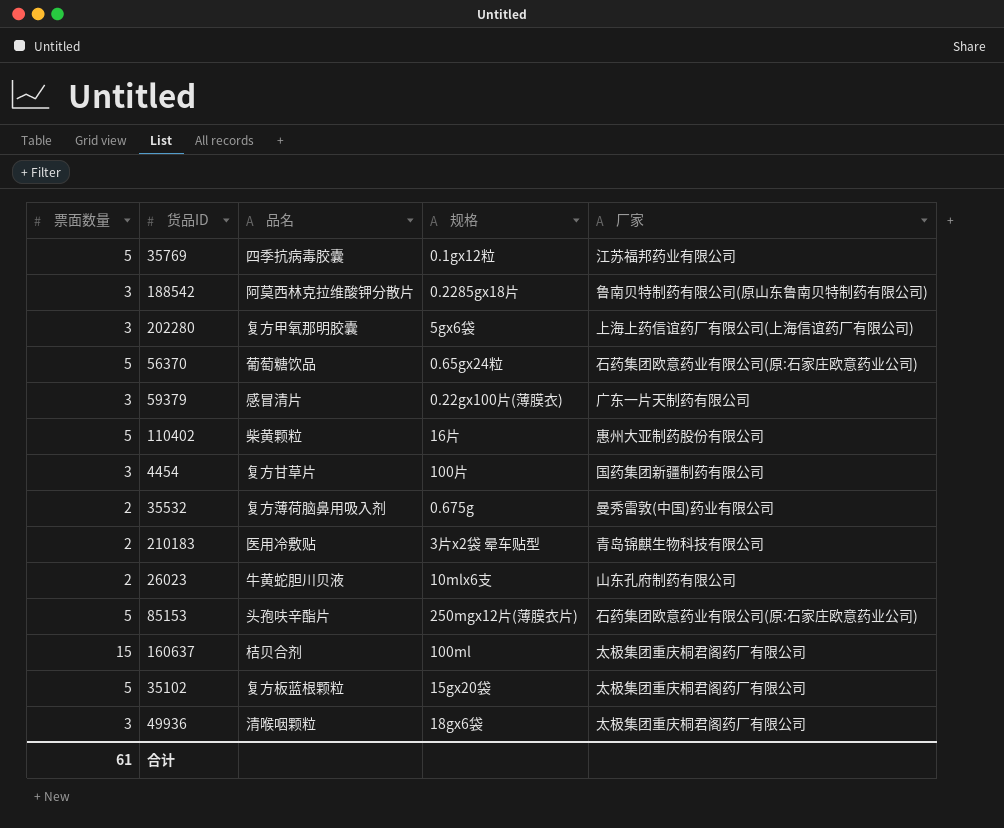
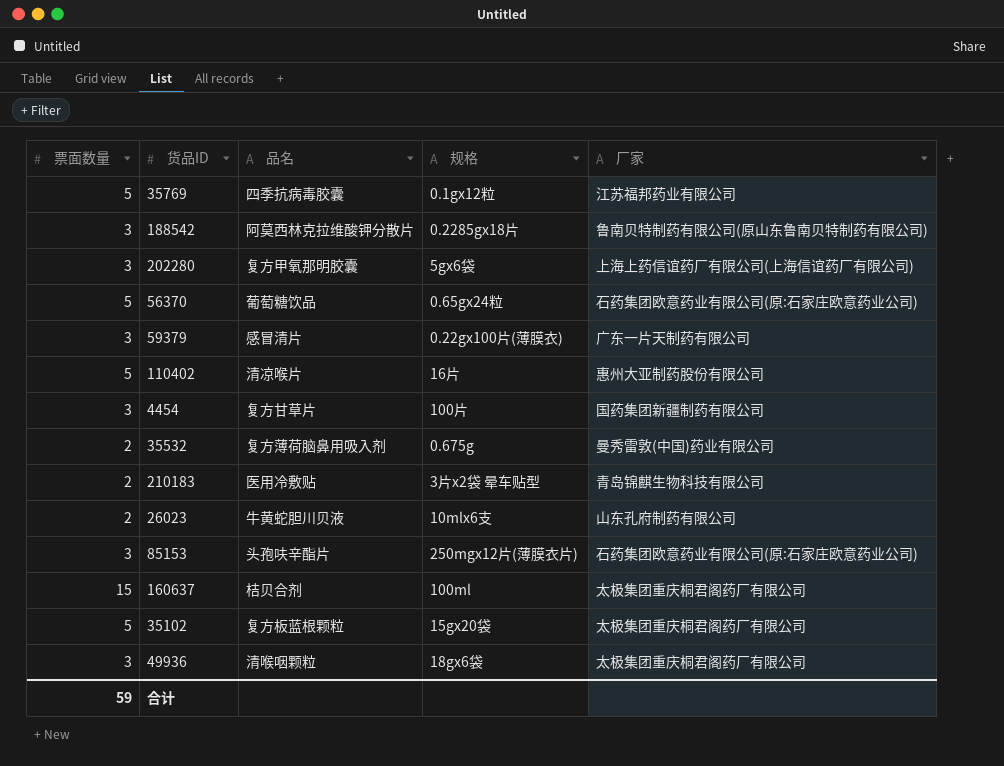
110402 | 品名: 柴黄颗粒 -> 清凉喉片
85153 | 票面数量: 5 -> 3
合计 | 票面数量: 61 -> 59

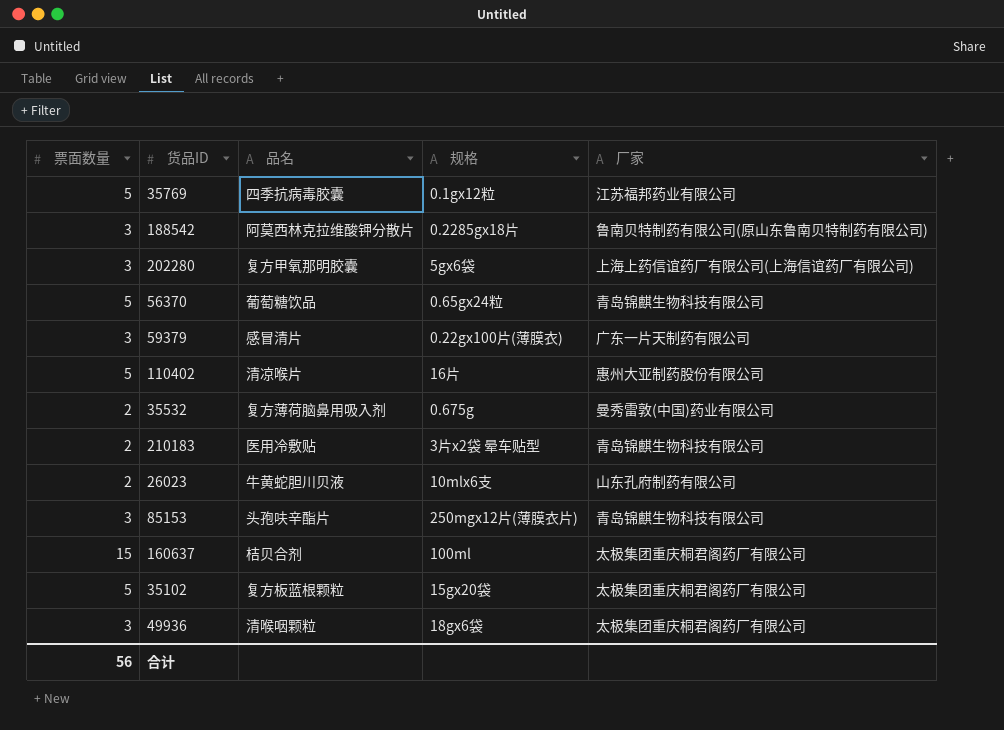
row 4454: 3 | 复方甘草片 | 100片 | 国药集团新疆制药有限公司 -> none
56370 | 厂家: 石药集团欧意药业有限公司(原:石家庄欧意药业公司) -> 青岛锦麒生物科技有限公司
85153 | 厂家: 石药集团欧意药业有限公司(原:石家庄欧意药业公司) -> 青岛锦麒生物科技有限公司
合计 | 票面数量: 59 -> 56

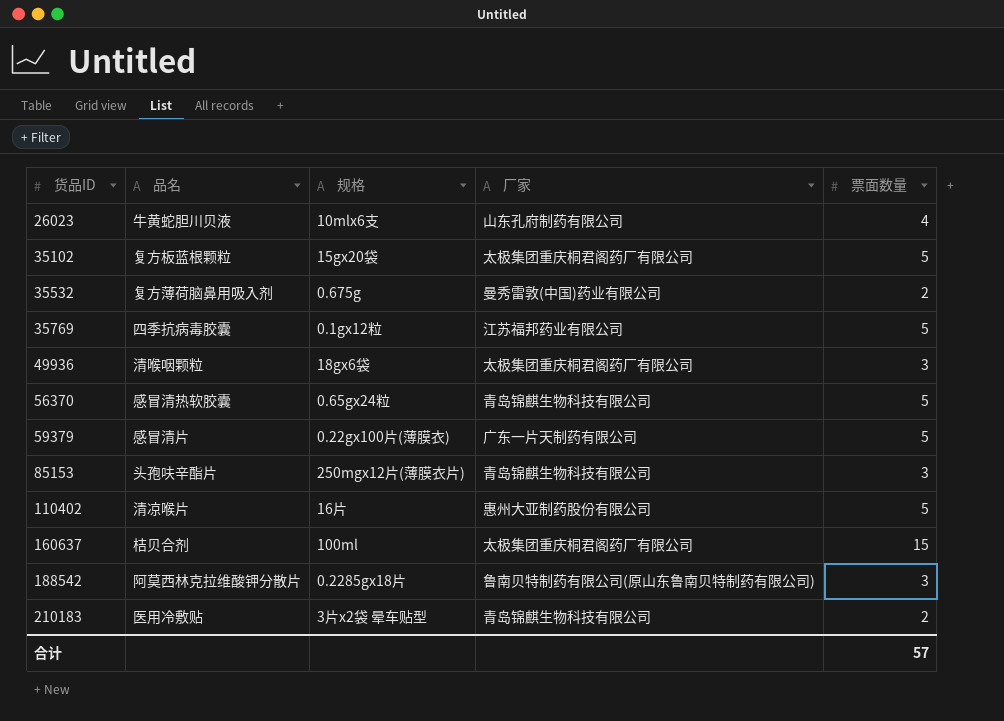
row order: none -> 货品ID ascending
column 票面数量 | position: 1 -> 5
row 202280: 3 | 复方甲氧那明胶囊 | 5gx6袋 | 上海上药信谊药厂有限公司(上海信谊药厂有限公司) -> none
26023 | 票面数量: 2 -> 4
56370 | 品名: 葡萄糖饮品 -> 感冒清热软胶囊
59379 | 票面数量: 3 -> 5
合计 | 票面数量: 56 -> 57

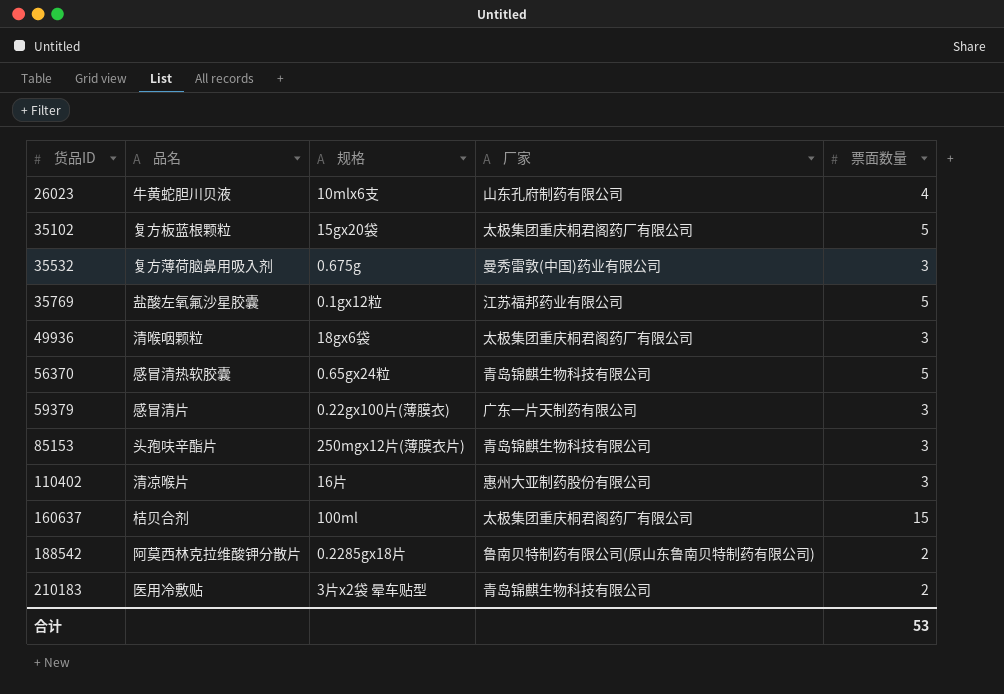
35532 | 票面数量: 2 -> 3
35769 | 品名: 四季抗病毒胶囊 -> 盐酸左氧氟沙星胶囊
59379 | 票面数量: 5 -> 3
110402 | 票面数量: 5 -> 3
188542 | 票面数量: 3 -> 2
合计 | 票面数量: 57 -> 53

